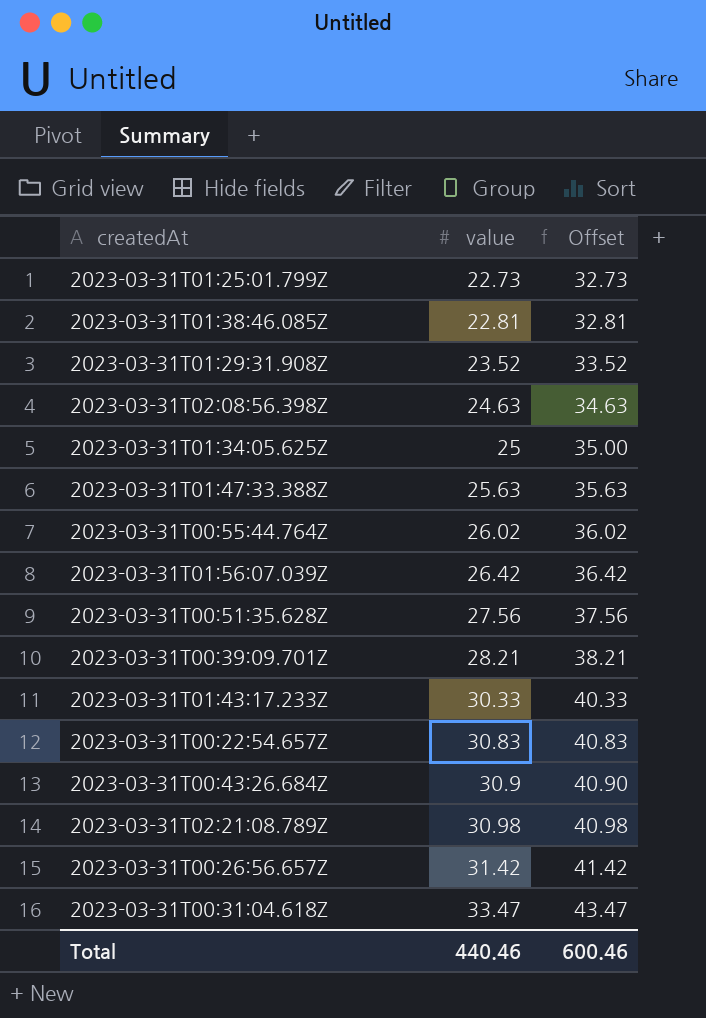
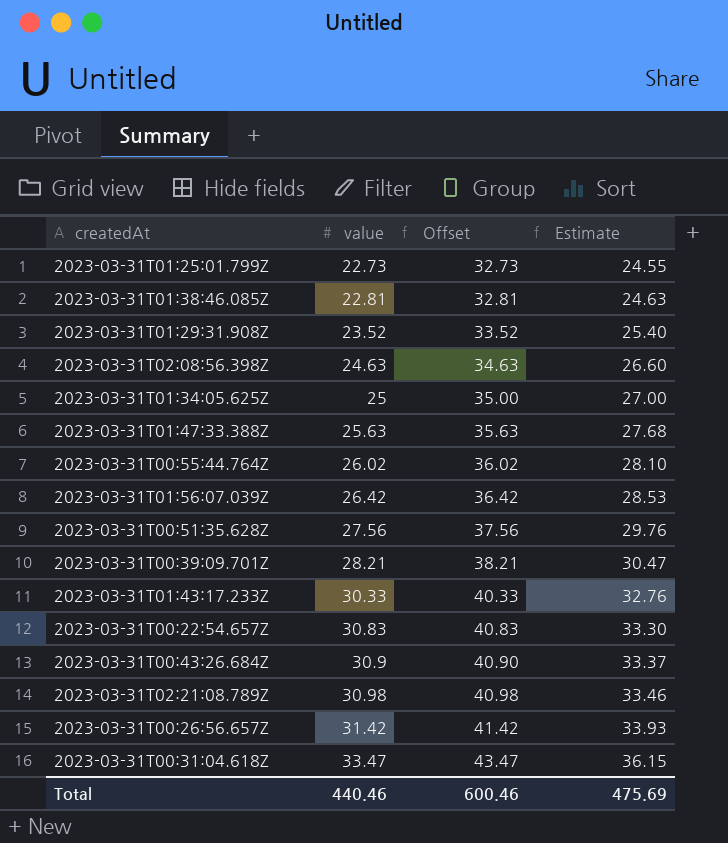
column Estimate | formula: none -> [value] * 1.08

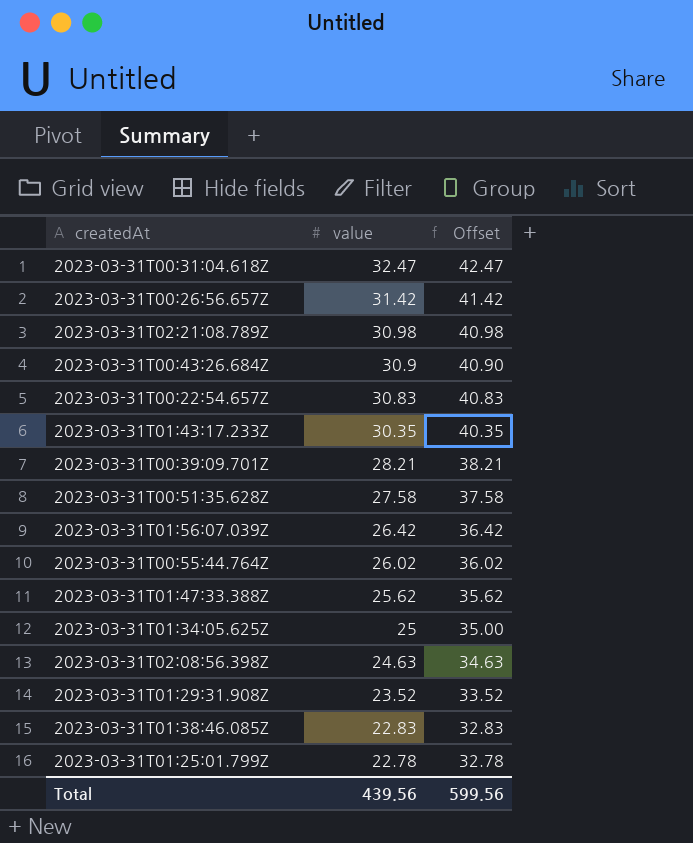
row order: value ascending -> value descending
column Estimate | formula: [value] * 1.08 -> none
2023-03-31T00:31:04.618Z | value: 33.47 -> 32.47
2023-03-31T00:31:04.618Z | Offset: 43.47 -> 42.47
2023-03-31T01:43:17.233Z | value: 30.33 -> 30.35
2023-03-31T01:43:17.233Z | Offset: 40.33 -> 40.35
2023-03-31T00:51:35.628Z | value: 27.56 -> 27.58
2023-03-31T00:51:35.628Z | Offset: 37.56 -> 37.58
2023-03-31T01:47:33.388Z | value: 25.63 -> 25.62
2023-03-31T01:47:33.388Z | Offset: 35.63 -> 35.62
2023-03-31T01:38:46.085Z | value: 22.81 -> 22.83
2023-03-31T01:38:46.085Z | Offset: 32.81 -> 32.83
2023-03-31T01:25:01.799Z | value: 22.73 -> 22.78
2023-03-31T01:25:01.799Z | Offset: 32.73 -> 32.78
Total | value: 440.46 -> 439.56
Total | Offset: 600.46 -> 599.56

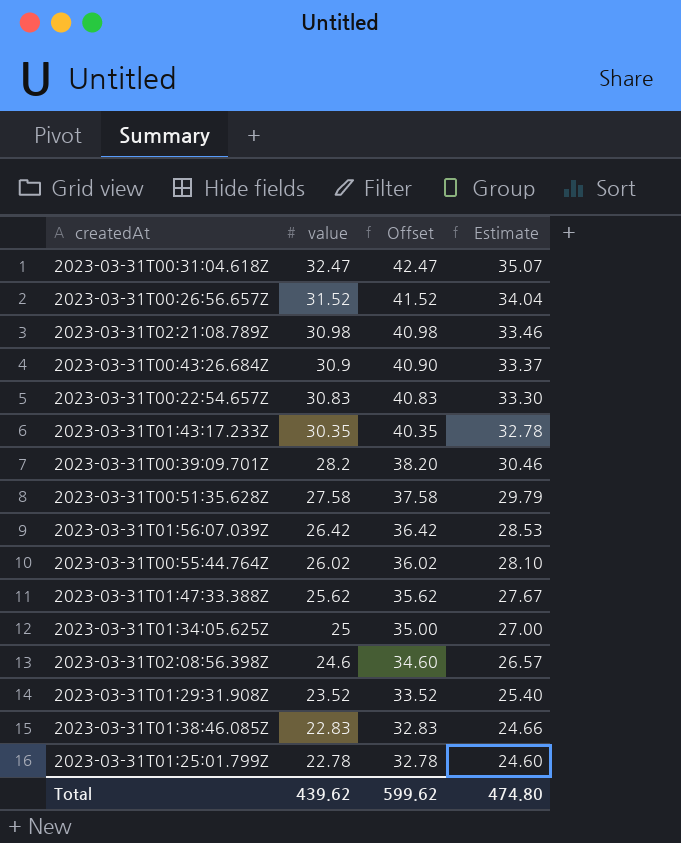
column Estimate | formula: none -> [value] * 1.08
2023-03-31T00:26:56.657Z | value: 31.42 -> 31.52
2023-03-31T00:26:56.657Z | Offset: 41.42 -> 41.52
2023-03-31T00:39:09.701Z | value: 28.21 -> 28.2
2023-03-31T00:39:09.701Z | Offset: 38.21 -> 38.20
2023-03-31T02:08:56.398Z | value: 24.63 -> 24.6
2023-03-31T02:08:56.398Z | Offset: 34.63 -> 34.60
Total | value: 439.56 -> 439.62
Total | Offset: 599.56 -> 599.62

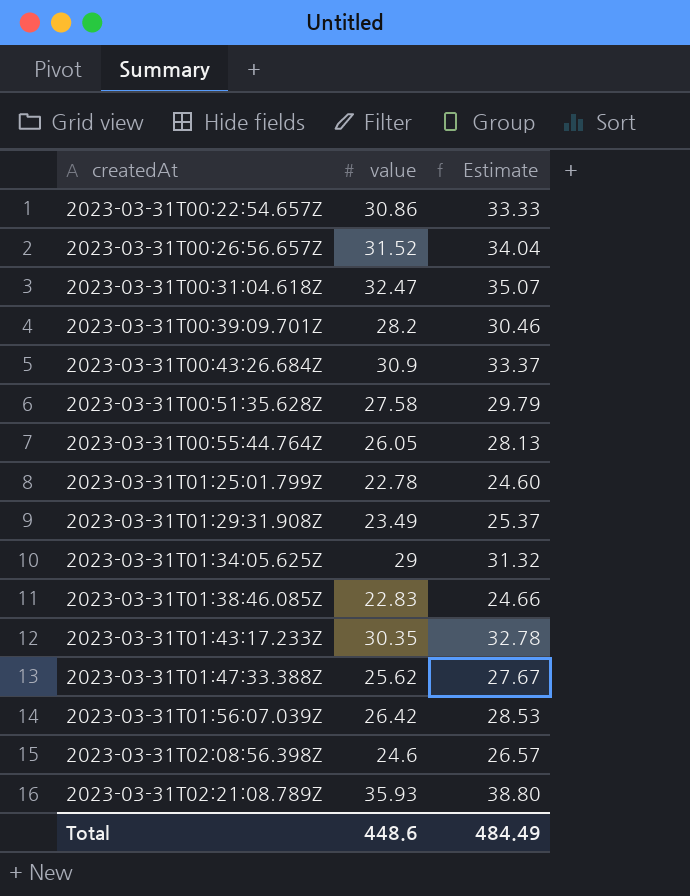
row order: value descending -> createdAt ascending
column Offset | formula: [value] + 10 -> none
2023-03-31T00:22:54.657Z | value: 30.83 -> 30.86
2023-03-31T00:22:54.657Z | Estimate: 33.30 -> 33.33
2023-03-31T00:55:44.764Z | value: 26.02 -> 26.05
2023-03-31T00:55:44.764Z | Estimate: 28.10 -> 28.13
2023-03-31T01:29:31.908Z | value: 23.52 -> 23.49
2023-03-31T01:29:31.908Z | Estimate: 25.40 -> 25.37
2023-03-31T01:34:05.625Z | value: 25 -> 29
2023-03-31T01:34:05.625Z | Estimate: 27.00 -> 31.32
2023-03-31T02:21:08.789Z | value: 30.98 -> 35.93
2023-03-31T02:21:08.789Z | Estimate: 33.46 -> 38.80
Total | value: 439.62 -> 448.6
Total | Estimate: 474.80 -> 484.49

